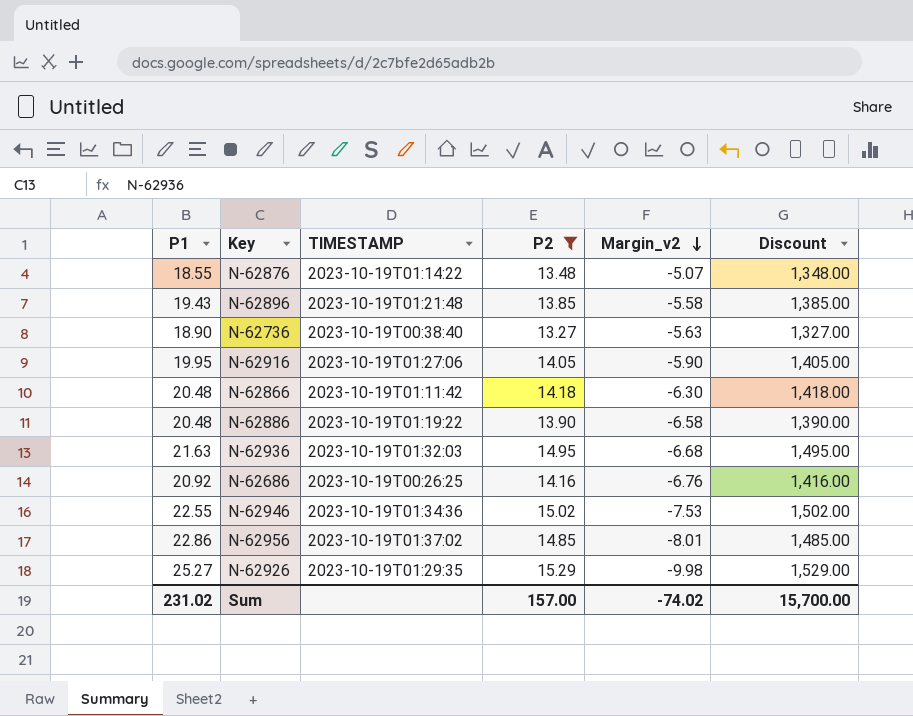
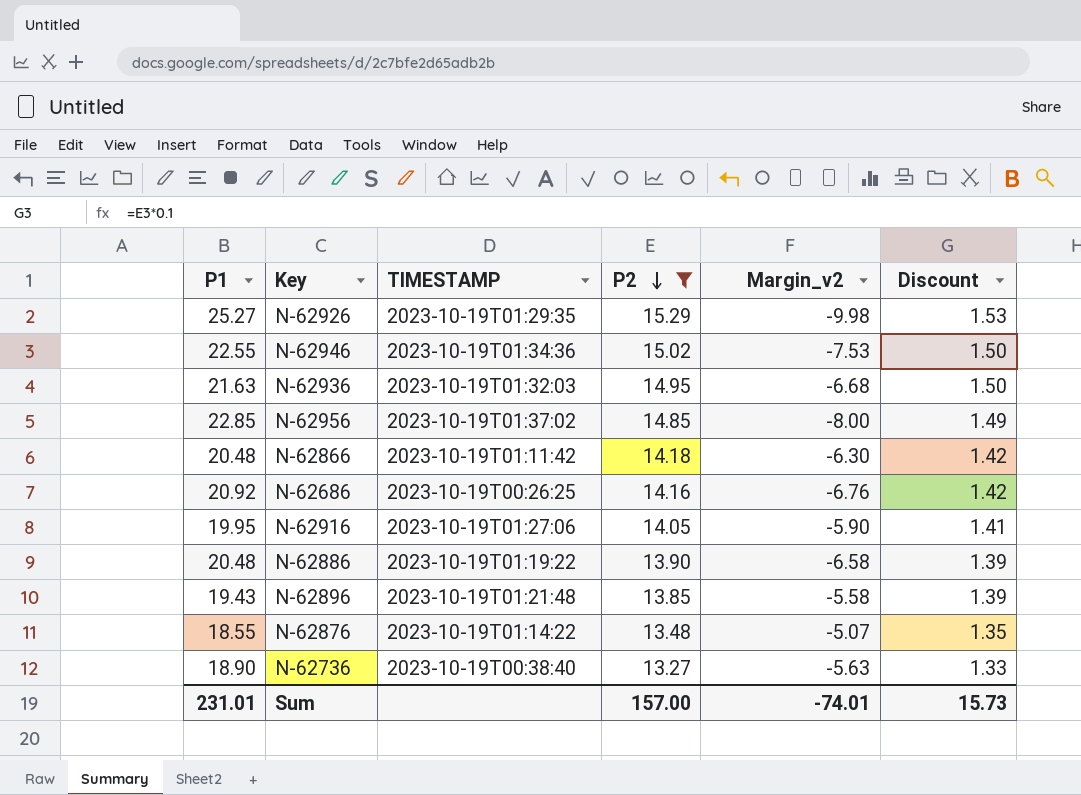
row order: Margin_v2 descending -> P2 descending
column Discount | formula: [P2] * 100 -> [P2] * 0.1
N-62956 | P1: 22.86 -> 22.85
N-62956 | Margin_v2: -8.01 -> -8.00
Sum | P1: 231.02 -> 231.01
Sum | Margin_v2: -74.02 -> -74.01
Sum | Discount: 15,700.00 -> 15.73

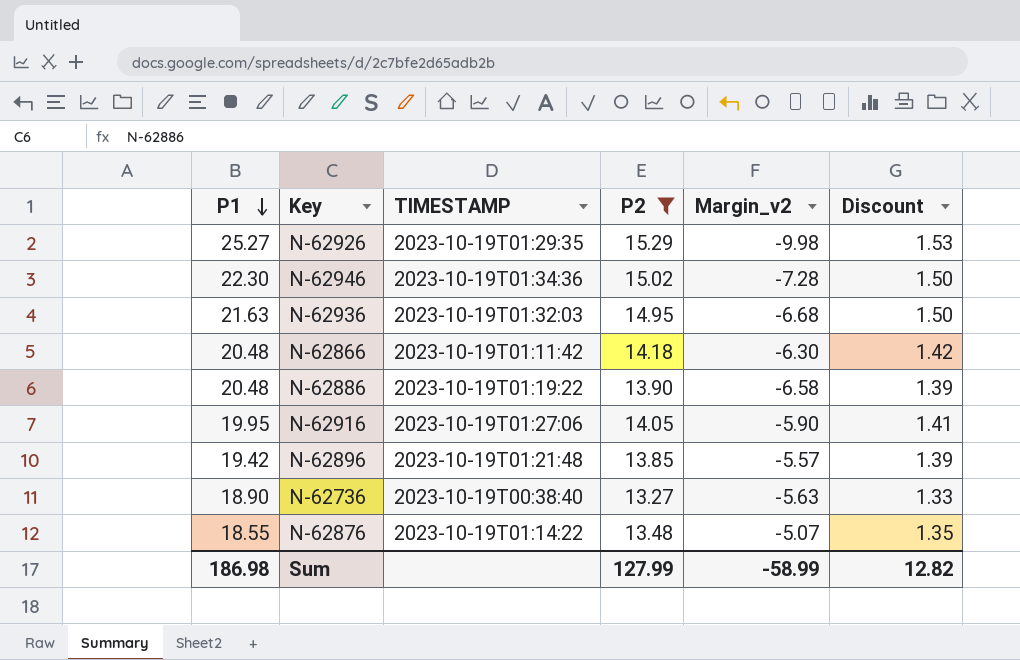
row order: P2 descending -> P1 descending
row N-62956: 22.85 | 2023-10-19T01:37:02 | 14.85 | -8.00 | 1.49 -> none
row N-62686: 20.92 | 2023-10-19T00:26:25 | 14.16 | -6.76 | 1.42 -> none
N-62946 | P1: 22.55 -> 22.30
N-62946 | Margin_v2: -7.53 -> -7.28
N-62896 | P1: 19.43 -> 19.42
N-62896 | Margin_v2: -5.58 -> -5.57
Sum | P1: 231.01 -> 186.98
Sum | P2: 157.00 -> 127.99
Sum | Margin_v2: -74.01 -> -58.99
Sum | Discount: 15.73 -> 12.82

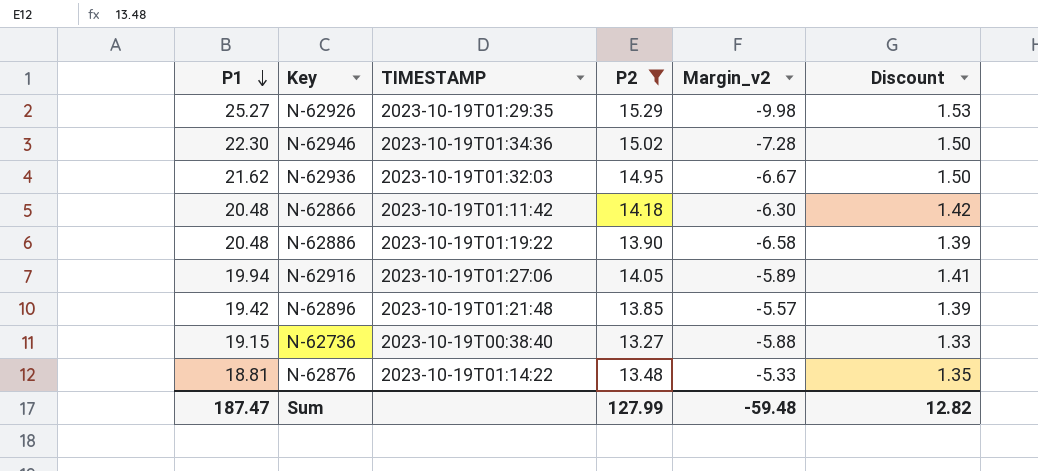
N-62936 | P1: 21.63 -> 21.62
N-62936 | Margin_v2: -6.68 -> -6.67
N-62916 | P1: 19.95 -> 19.94
N-62916 | Margin_v2: -5.90 -> -5.89
N-62736 | P1: 18.90 -> 19.15
N-62736 | Margin_v2: -5.63 -> -5.88
N-62876 | P1: 18.55 -> 18.81
N-62876 | Margin_v2: -5.07 -> -5.33
Sum | P1: 186.98 -> 187.47
Sum | Margin_v2: -58.99 -> -59.48

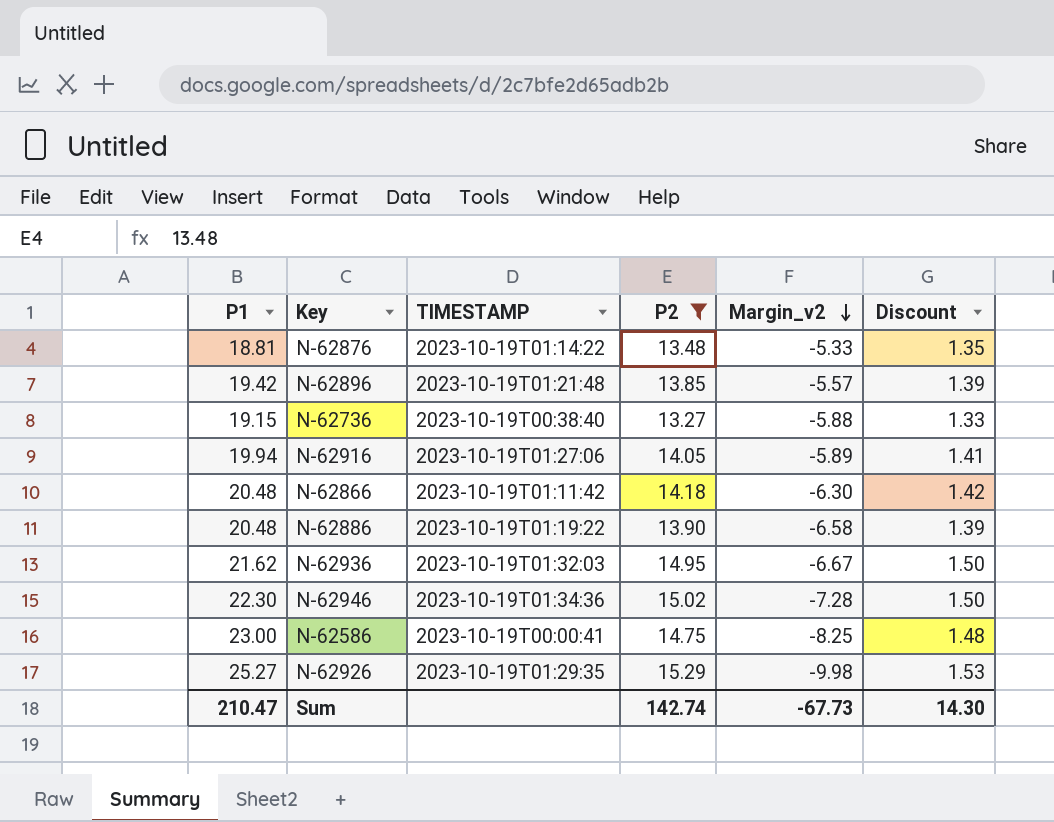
row order: P1 descending -> Margin_v2 descending
row N-62586: none -> 23.00 | 2023-10-19T00:00:41 | 14.75 | -8.25 | 1.48
Sum | P1: 187.47 -> 210.47
Sum | P2: 127.99 -> 142.74
Sum | Margin_v2: -59.48 -> -67.73
Sum | Discount: 12.82 -> 14.30

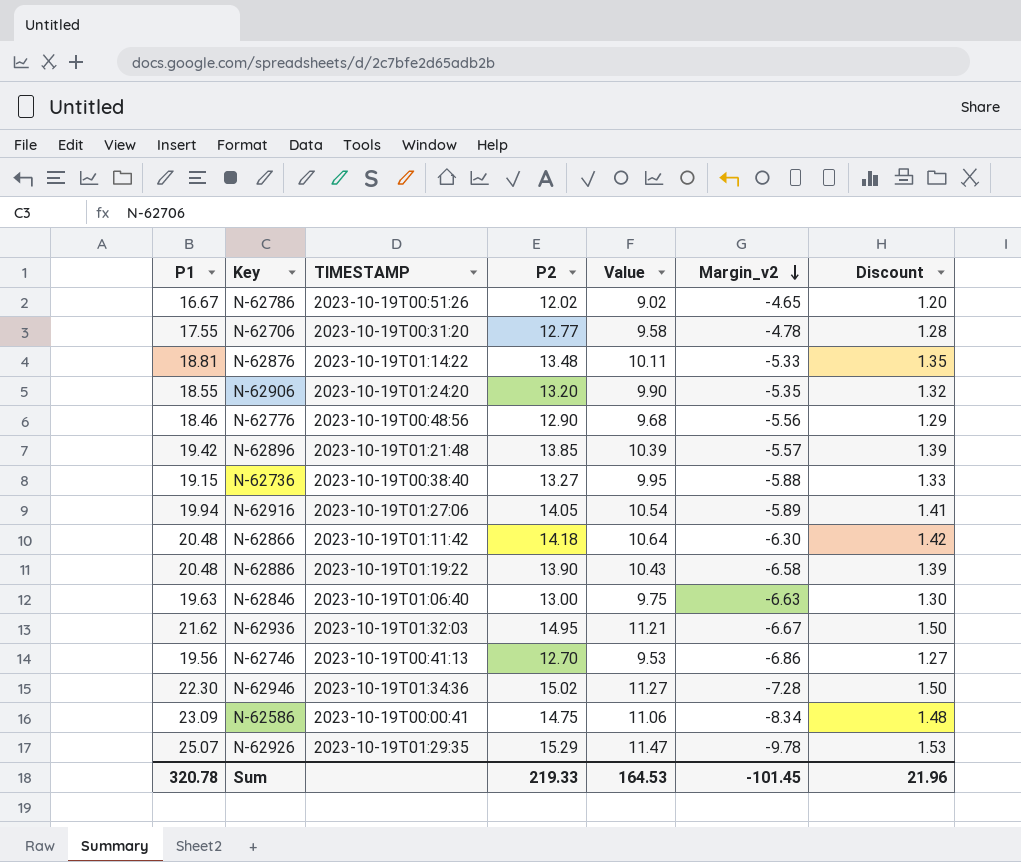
filter: P2 >= 13.27 -> none
column Value | formula: none -> [P2] * 0.75
N-62586 | P1: 23.00 -> 23.09
N-62586 | Margin_v2: -8.25 -> -8.34
N-62926 | P1: 25.27 -> 25.07
N-62926 | Margin_v2: -9.98 -> -9.78
Sum | P1: 210.47 -> 320.78
Sum | P2: 142.74 -> 219.33
Sum | Margin_v2: -67.73 -> -101.45
Sum | Discount: 14.30 -> 21.96

